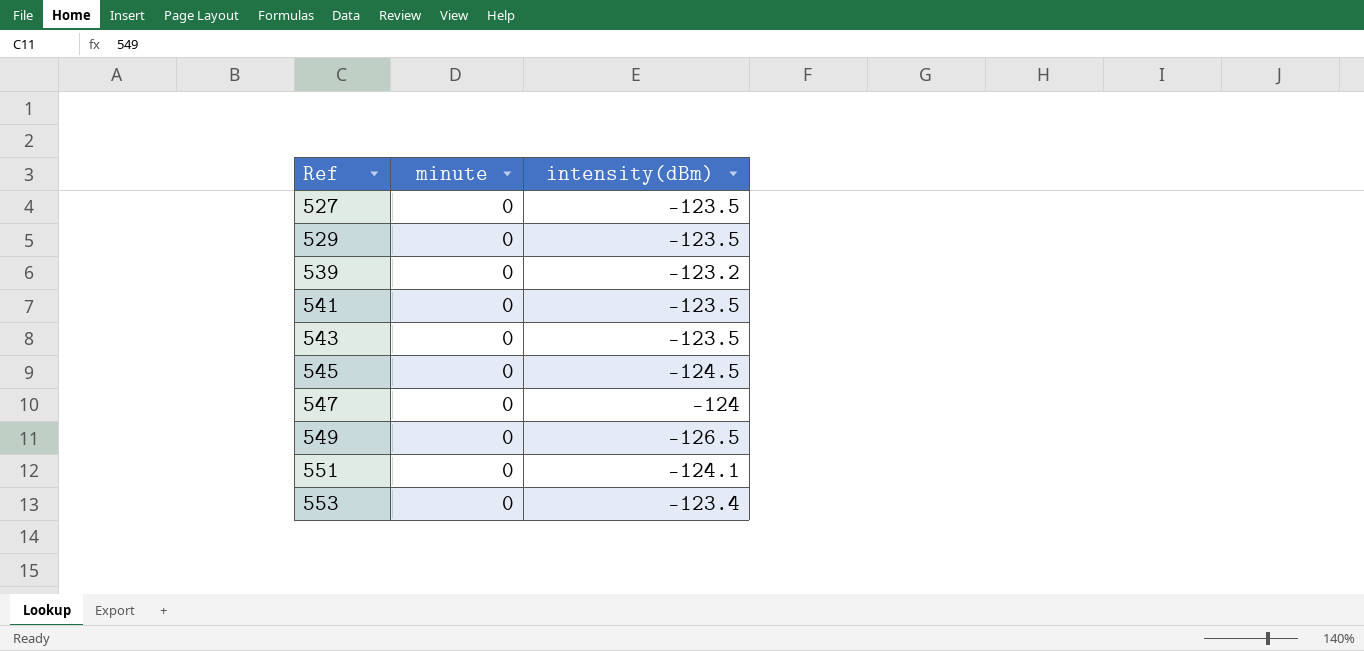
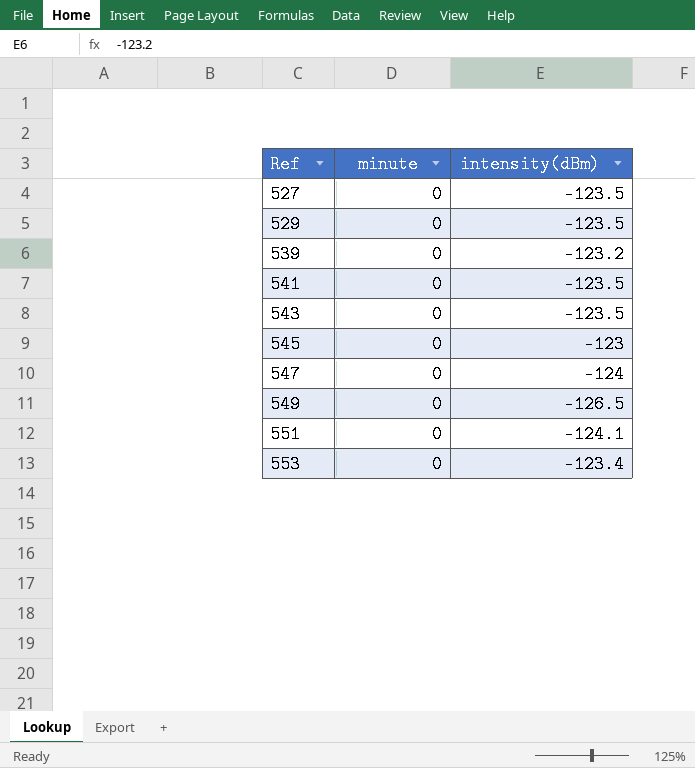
545 | intensity(dBm): -124.5 -> -123

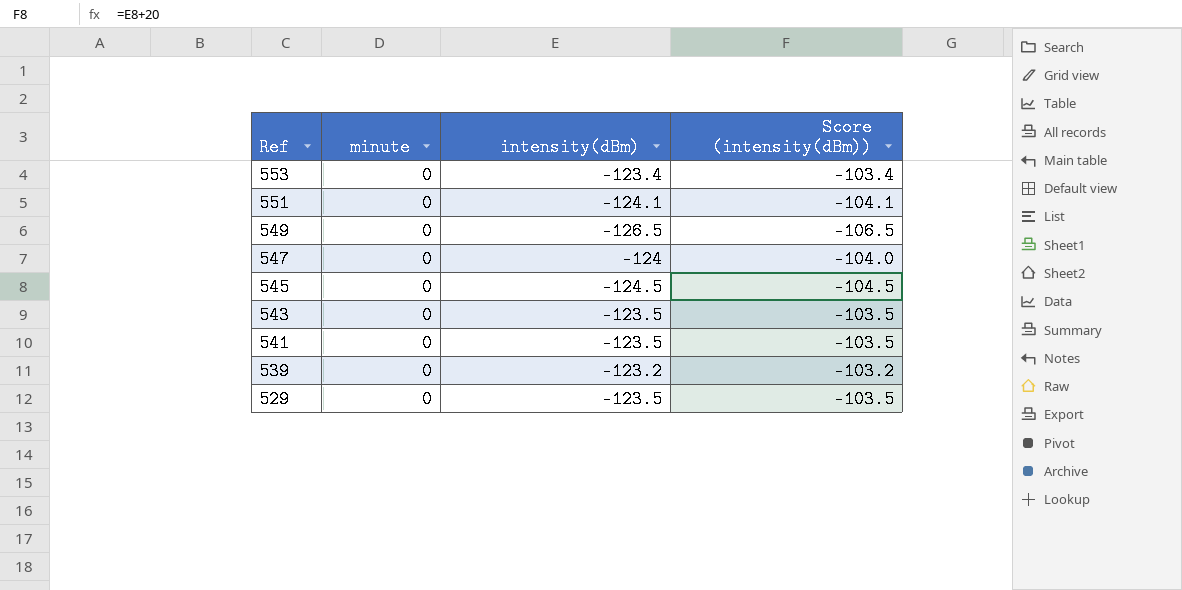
row order: Ref ascending -> Ref descending
column Score (intensity(dBm)) | formula: none -> [intensity(dBm)] + 20
row 527: 0 | -123.5 -> none
545 | intensity(dBm): -123 -> -124.5

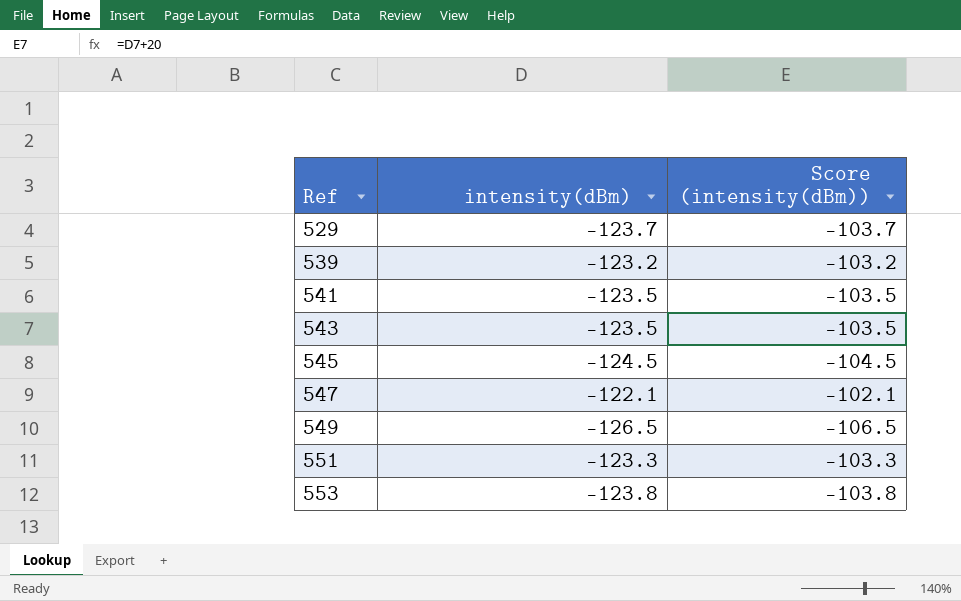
row order: Ref descending -> Ref ascending
column minute | position: 2 -> none
529 | intensity(dBm): -123.5 -> -123.7
529 | Score (intensity(dBm)): -103.5 -> -103.7
547 | intensity(dBm): -124 -> -122.1
547 | Score (intensity(dBm)): -104.0 -> -102.1
551 | intensity(dBm): -124.1 -> -123.3
551 | Score (intensity(dBm)): -104.1 -> -103.3
553 | intensity(dBm): -123.4 -> -123.8
553 | Score (intensity(dBm)): -103.4 -> -103.8

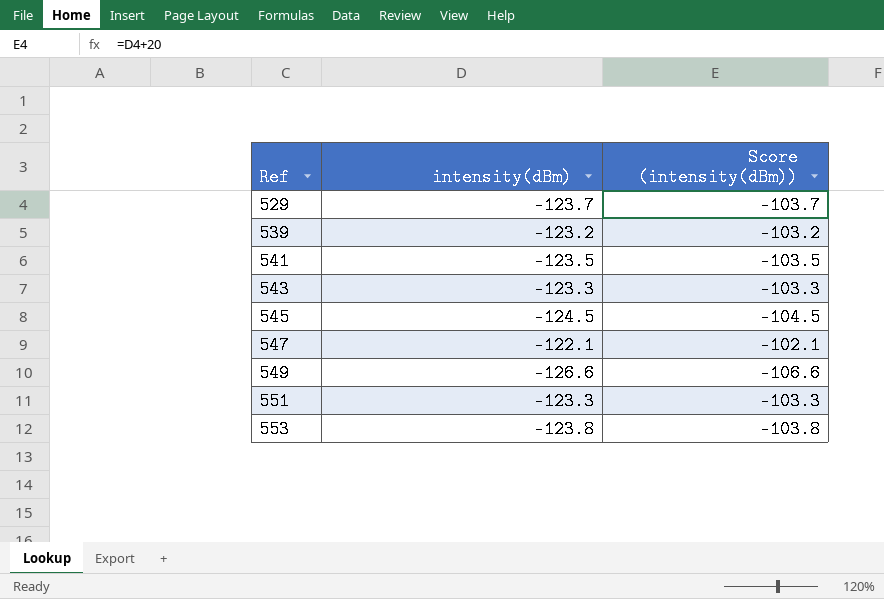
543 | intensity(dBm): -123.5 -> -123.3
543 | Score (intensity(dBm)): -103.5 -> -103.3
549 | intensity(dBm): -126.5 -> -126.6
549 | Score (intensity(dBm)): -106.5 -> -106.6

